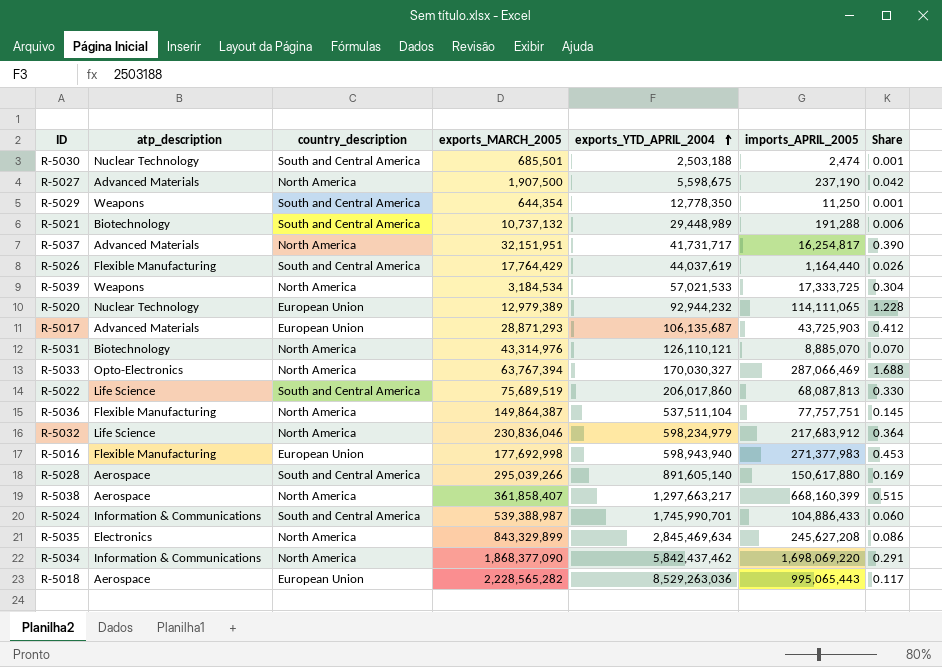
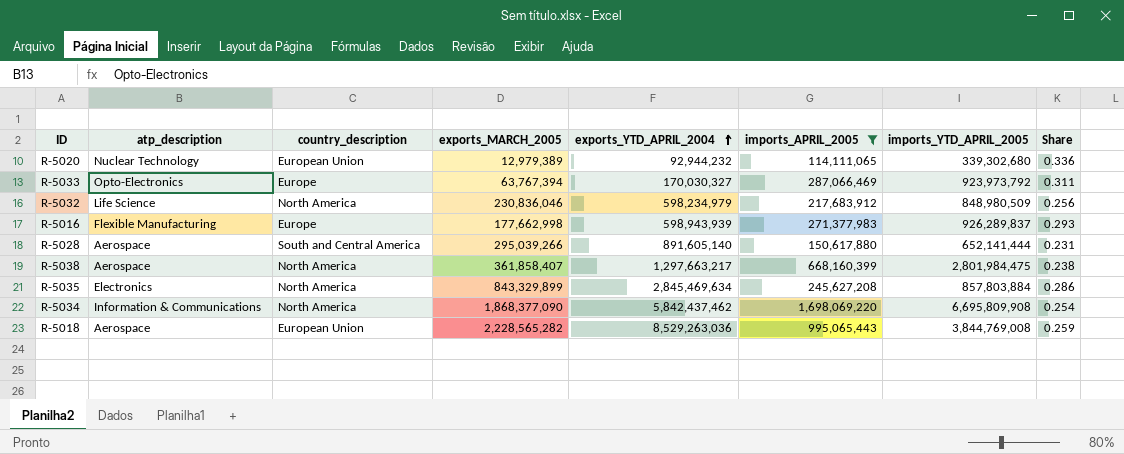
filter: none -> imports_APRIL_2005 >= 114,111,065
column imports_YTD_APRIL_2005 | position: none -> 7
column Share | formula: [imports_APRIL_2005] / [exports_YTD_APRIL_2004] -> [imports_APRIL_2005] / [imports_YTD_APRIL_2005]
R-5033 | country_description: North America -> Europe
R-5016 | country_description: European Union -> Europe
R-5016 | exports_MARCH_2005: 177,692,998 -> 177,662,998
R-5016 | exports_YTD_APRIL_2004: 598,943,940 -> 598,943,939

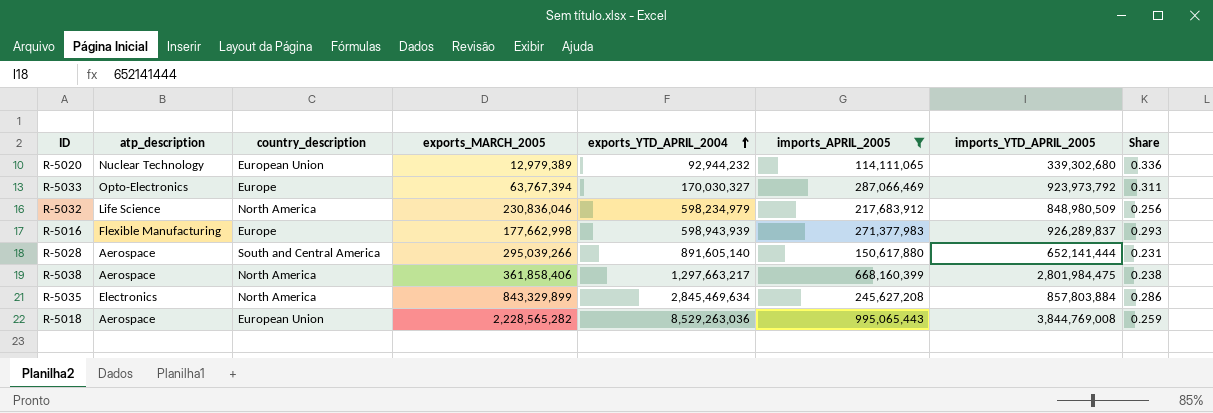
row R-5034: Information & Communications | North America | 1,868,377,090 | 5,842,437,462 | 1,698,069,220 | 6,695,809,908 | 0.254 -> none
R-5038 | exports_MARCH_2005: 361,858,407 -> 361,858,406

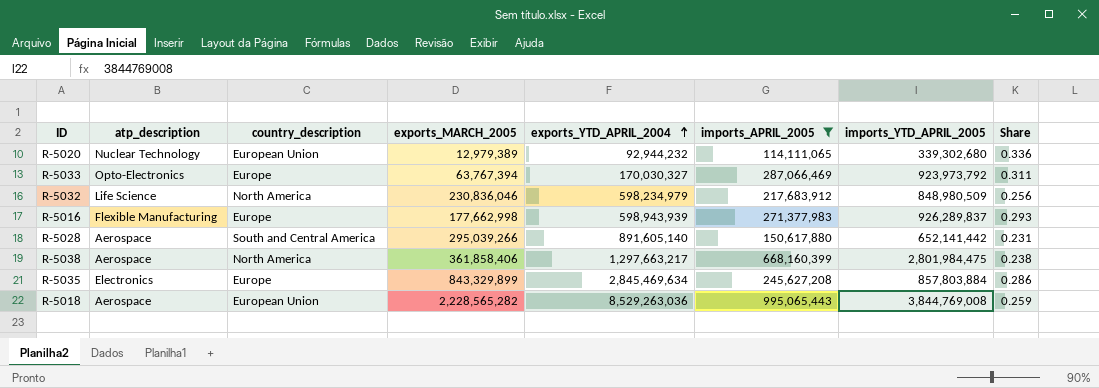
R-5028 | imports_YTD_APRIL_2005: 652,141,444 -> 652,141,442
R-5035 | country_description: North America -> Europe

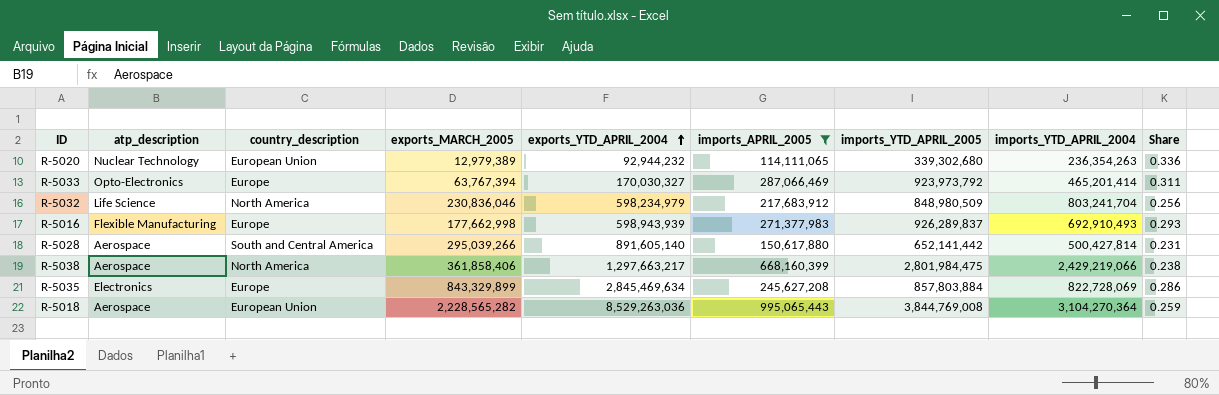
column imports_YTD_APRIL_2004 | position: none -> 8

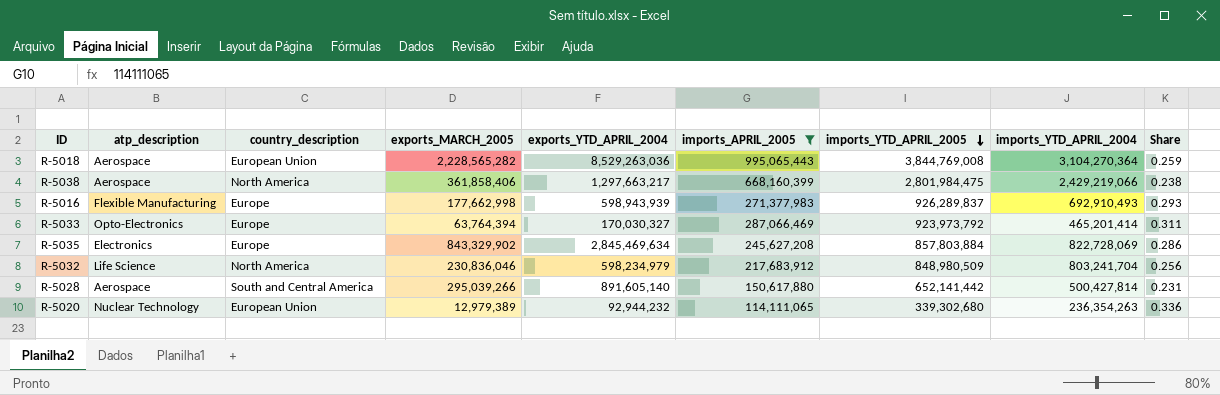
row order: exports_YTD_APRIL_2004 ascending -> imports_YTD_APRIL_2005 descending
R-5033 | exports_MARCH_2005: 63,767,394 -> 63,764,394
R-5035 | exports_MARCH_2005: 843,329,899 -> 843,329,902

